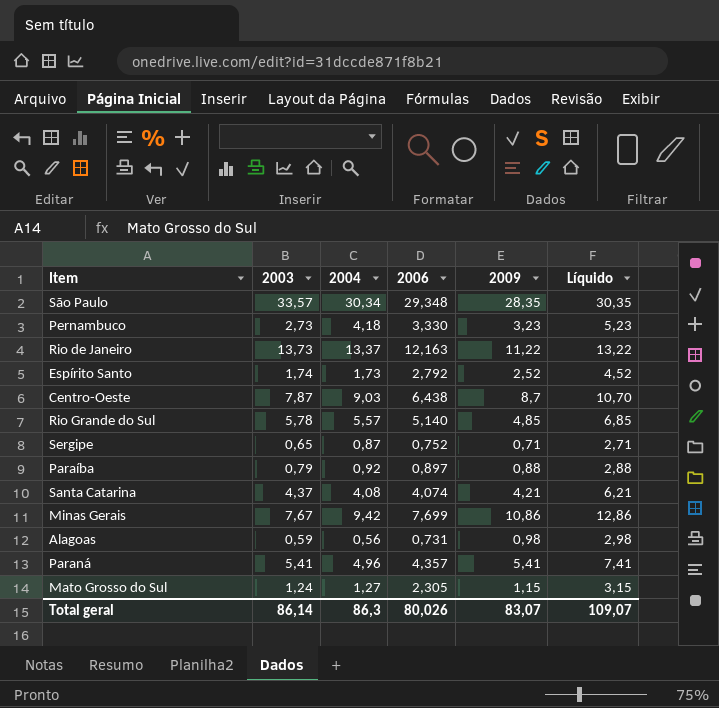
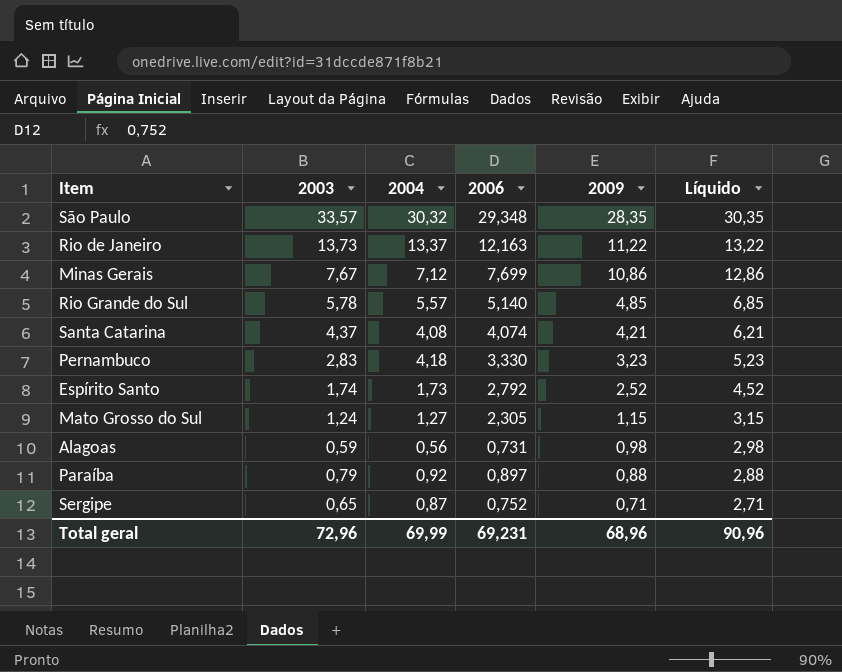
row order: none -> 2009 descending
row Centro-Oeste: 7,87 | 9,03 | 6,438 | 8,7 | 10,70 -> none
row Paraná: 5,41 | 4,96 | 4,357 | 5,41 | 7,41 -> none
São Paulo | 2004: 30,34 -> 30,32
Minas Gerais | 2004: 9,42 -> 7,12
Pernambuco | 2003: 2,73 -> 2,83
Total geral | 2003: 86,14 -> 72,96
Total geral | 2004: 86,3 -> 69,99
Total geral | 2006: 80,026 -> 69,231
Total geral | 2009: 83,07 -> 68,96
Total geral | Líquido: 109,07 -> 90,96

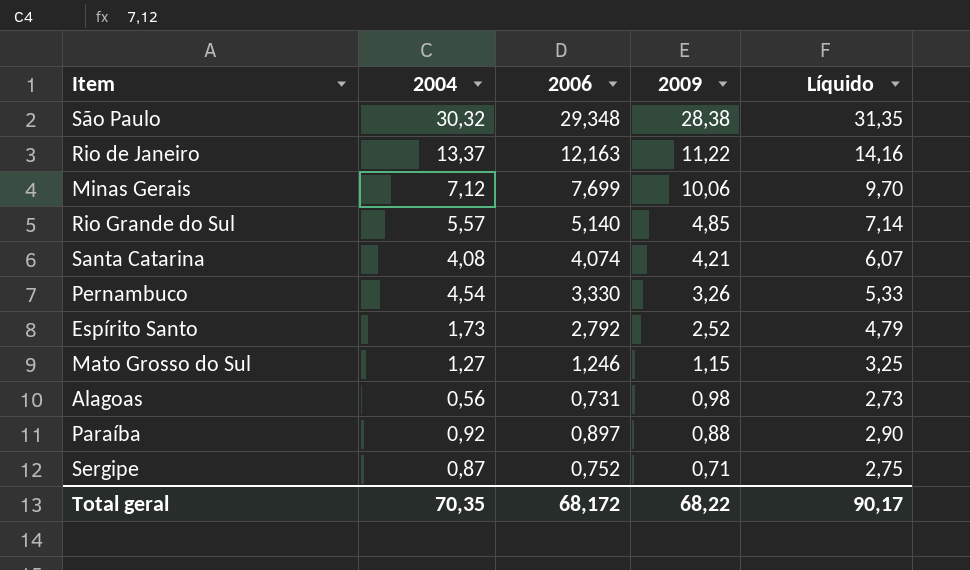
column 2003 | position: 2 -> none
column Líquido | formula: [2009] + 2 -> [2006] + 2
São Paulo | 2009: 28,35 -> 28,38
Minas Gerais | 2009: 10,86 -> 10,06
Pernambuco | 2004: 4,18 -> 4,54
Pernambuco | 2009: 3,23 -> 3,26
Mato Grosso do Sul | 2006: 2,305 -> 1,246
Total geral | 2004: 69,99 -> 70,35
Total geral | 2006: 69,231 -> 68,172
Total geral | 2009: 68,96 -> 68,22
Total geral | Líquido: 90,96 -> 90,17

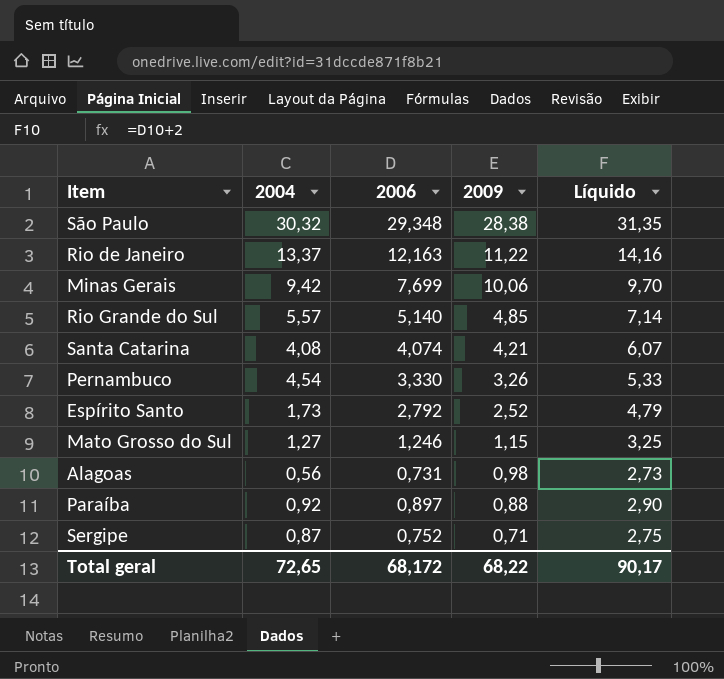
Minas Gerais | 2004: 7,12 -> 9,42
Total geral | 2004: 70,35 -> 72,65

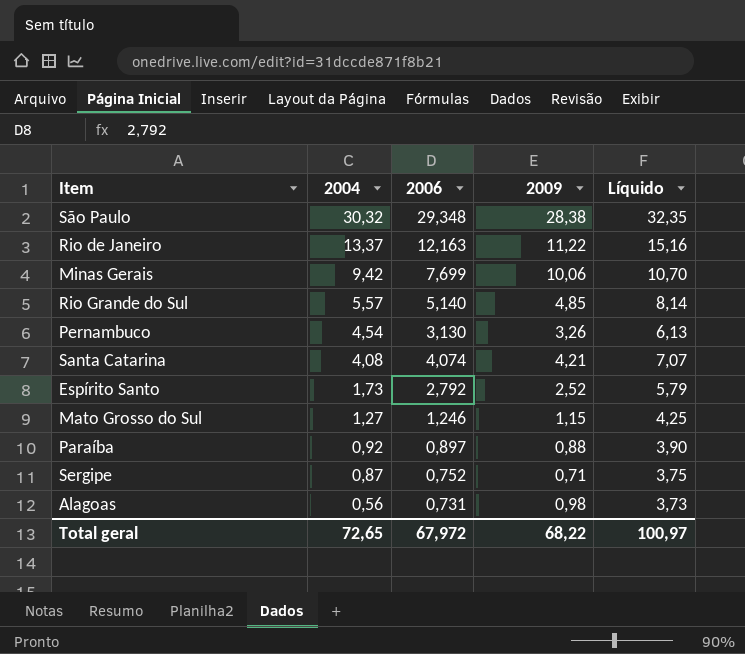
row order: 2009 descending -> 2004 descending
column Líquido | formula: [2006] + 2 -> [2006] + 3
Pernambuco | 2006: 3,330 -> 3,130
Total geral | 2006: 68,172 -> 67,972
Total geral | Líquido: 90,17 -> 100,97

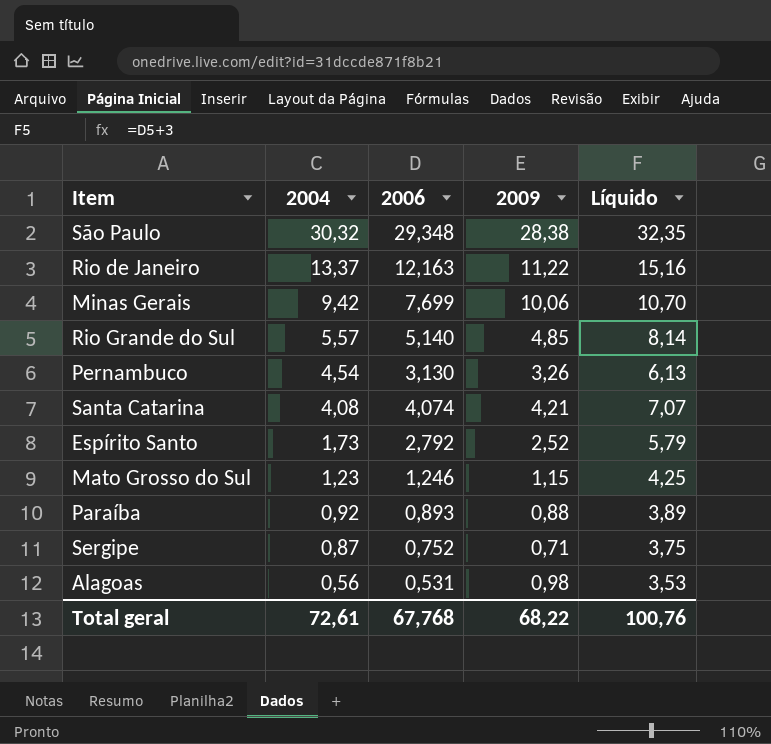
Mato Grosso do Sul | 2004: 1,27 -> 1,23
Paraíba | 2006: 0,897 -> 0,893
Paraíba | Líquido: 3,90 -> 3,89
Alagoas | 2006: 0,731 -> 0,531
Alagoas | Líquido: 3,73 -> 3,53
Total geral | 2004: 72,65 -> 72,61
Total geral | 2006: 67,972 -> 67,768
Total geral | Líquido: 100,97 -> 100,76

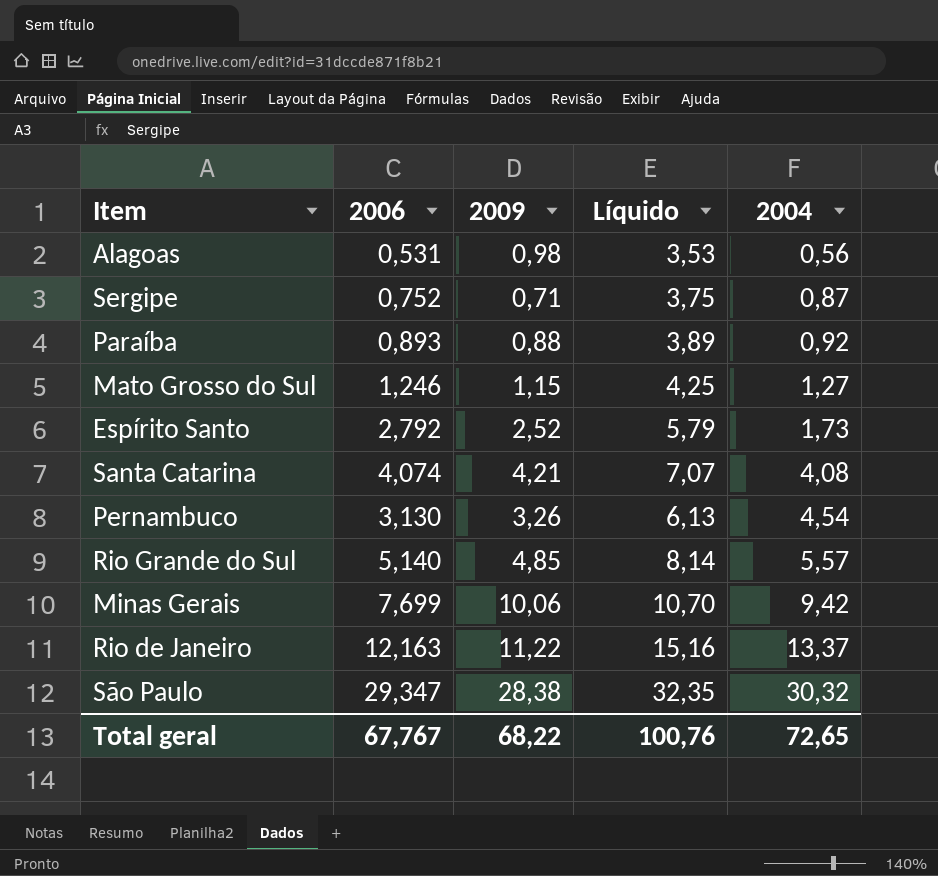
row order: 2004 descending -> 2004 ascending
column 2004 | position: 2 -> 5
Mato Grosso do Sul | 2004: 1,23 -> 1,27
São Paulo | 2006: 29,348 -> 29,347
Total geral | 2006: 67,768 -> 67,767
Total geral | 2004: 72,61 -> 72,65

